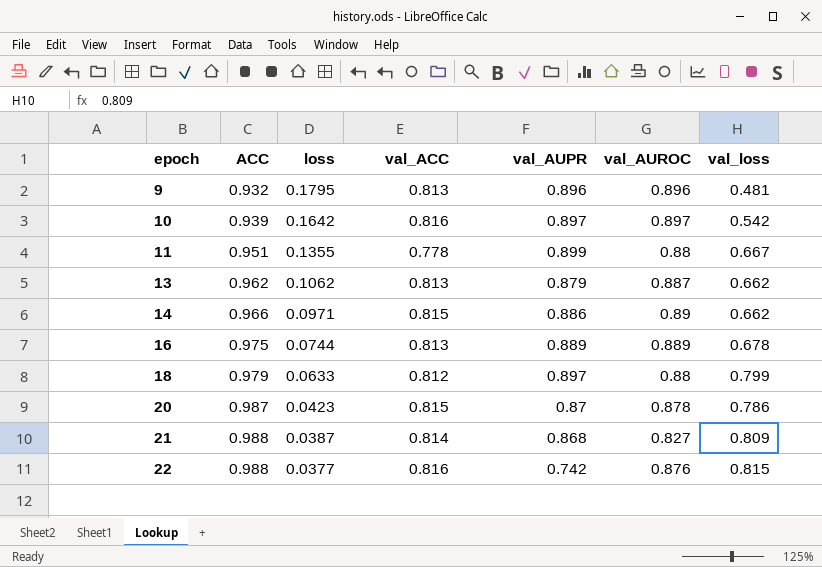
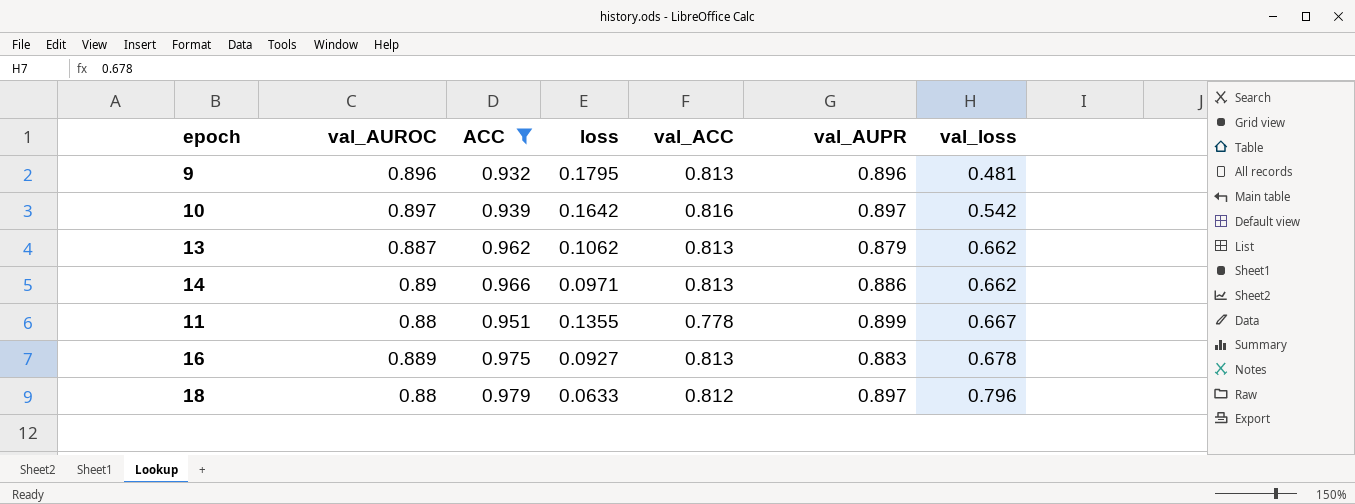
filter: none -> ACC <= 0.979
row order: epoch ascending -> val_loss ascending
column val_AUROC | position: 6 -> 2
14 | val_ACC: 0.815 -> 0.813
16 | loss: 0.0744 -> 0.0927
16 | val_AUPR: 0.889 -> 0.883
18 | val_loss: 0.799 -> 0.796

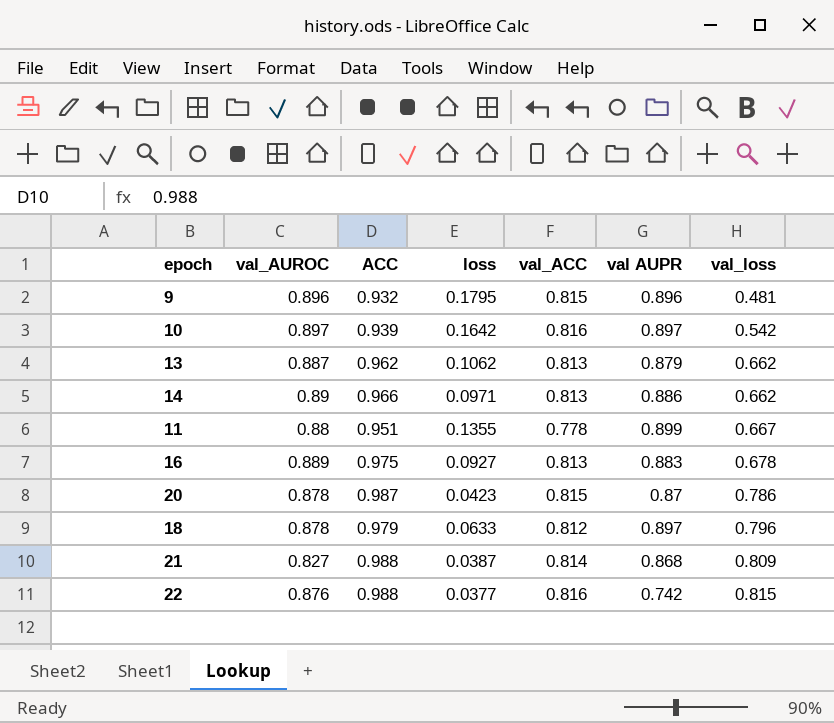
filter: ACC <= 0.979 -> none
column name: val_AUPR -> val AUPR
9 | val_ACC: 0.813 -> 0.815
18 | val_AUROC: 0.88 -> 0.878

